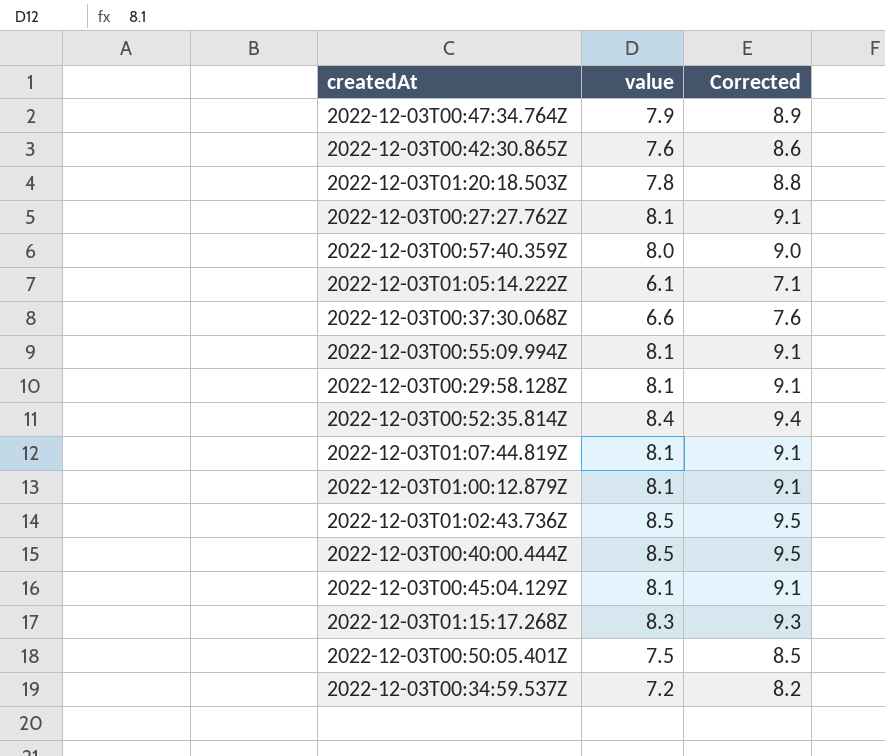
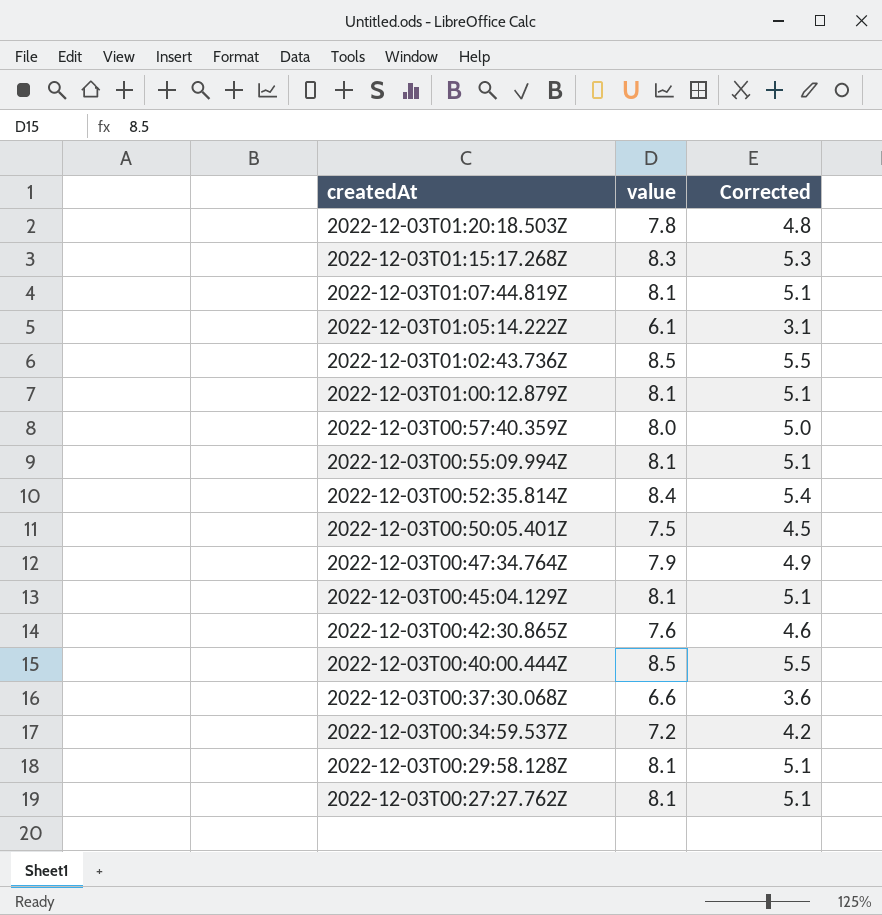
row order: none -> createdAt descending
column Corrected | formula: [value] + 1 -> [value] - 3

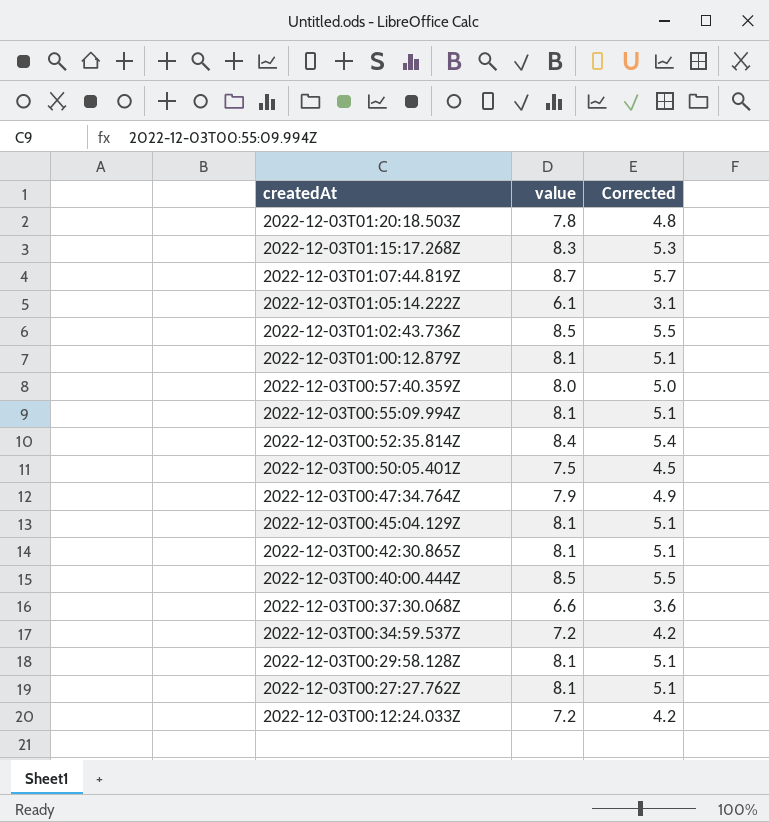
2022-12-03T01:07:44.819Z | value: 8.1 -> 8.7
2022-12-03T01:07:44.819Z | Corrected: 5.1 -> 5.7
2022-12-03T00:42:30.865Z | value: 7.6 -> 8.1
2022-12-03T00:42:30.865Z | Corrected: 4.6 -> 5.1
row 2022-12-03T00:12:24.033Z: none -> 7.2 | 4.2

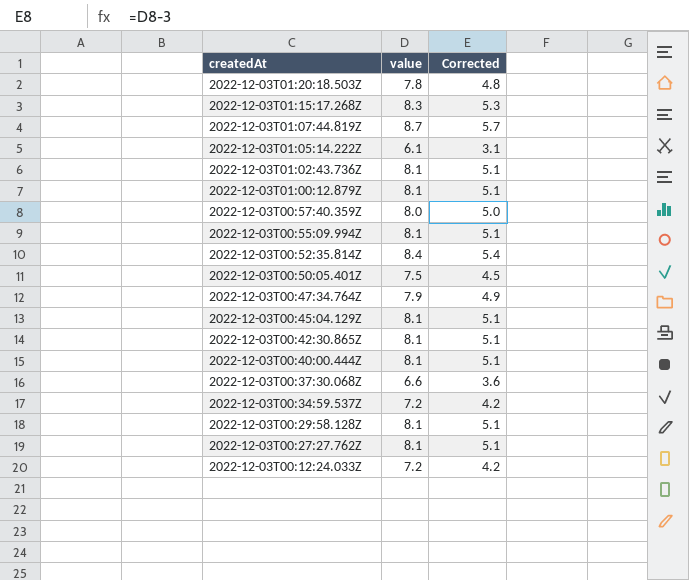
2022-12-03T01:02:43.736Z | value: 8.5 -> 8.1
2022-12-03T01:02:43.736Z | Corrected: 5.5 -> 5.1
2022-12-03T00:40:00.444Z | value: 8.5 -> 8.1
2022-12-03T00:40:00.444Z | Corrected: 5.5 -> 5.1

